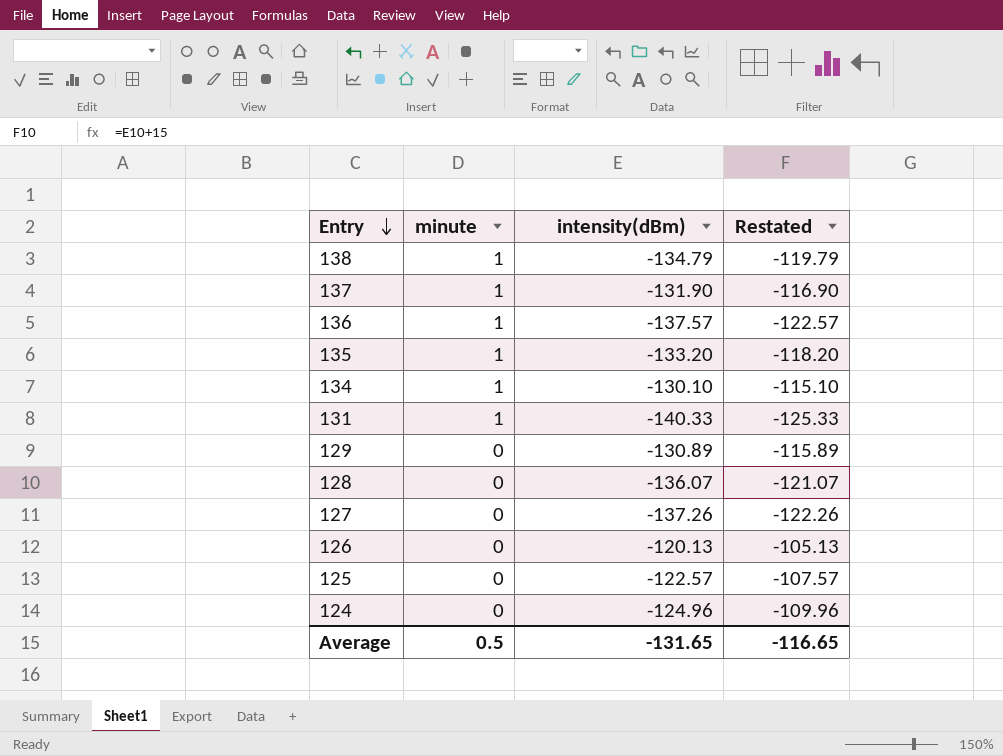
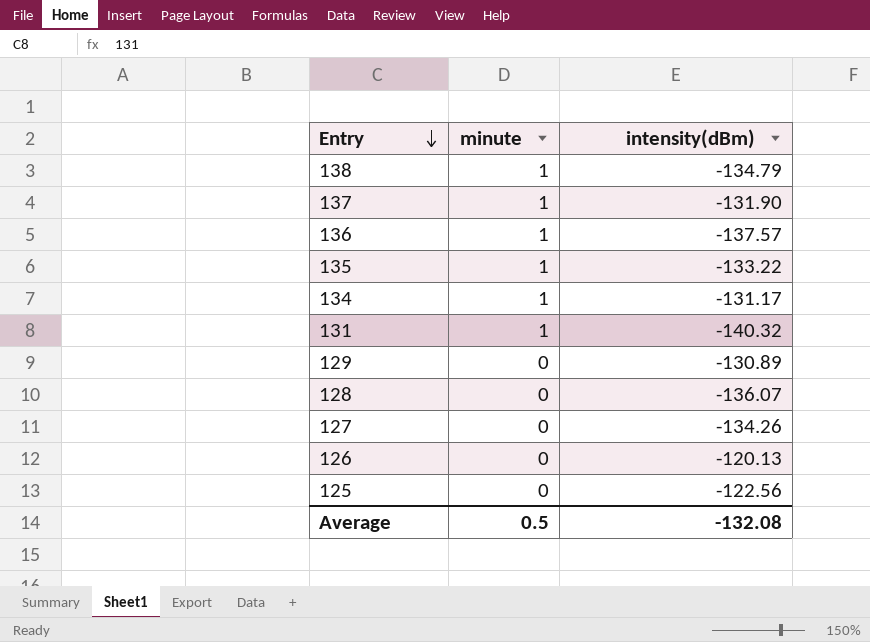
column Restated | formula: [intensity(dBm)] + 15 -> none
row 124: 0 | -124.96 | -109.96 -> none
135 | intensity(dBm): -133.20 -> -133.22
134 | intensity(dBm): -130.10 -> -131.17
131 | intensity(dBm): -140.33 -> -140.32
127 | intensity(dBm): -137.26 -> -134.26
125 | intensity(dBm): -122.57 -> -122.56
Average | intensity(dBm): -131.65 -> -132.08

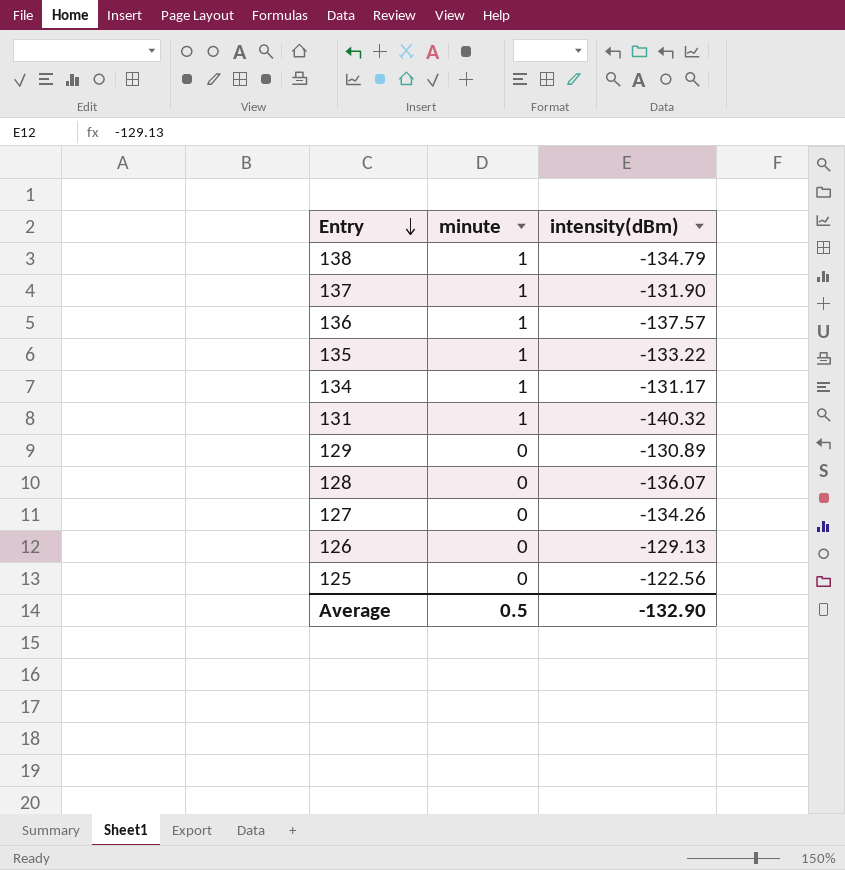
126 | intensity(dBm): -120.13 -> -129.13
Average | intensity(dBm): -132.08 -> -132.90

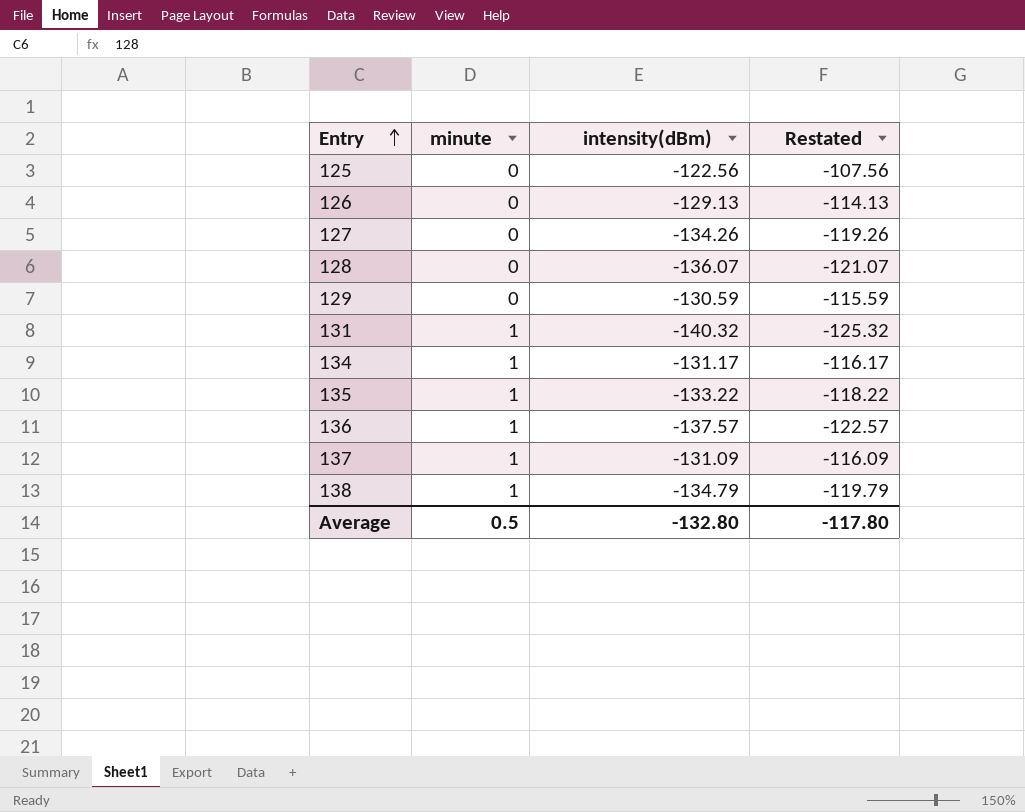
row order: Entry descending -> Entry ascending
column Restated | formula: none -> [intensity(dBm)] + 15
129 | intensity(dBm): -130.89 -> -130.59
137 | intensity(dBm): -131.90 -> -131.09
Average | intensity(dBm): -132.90 -> -132.80

